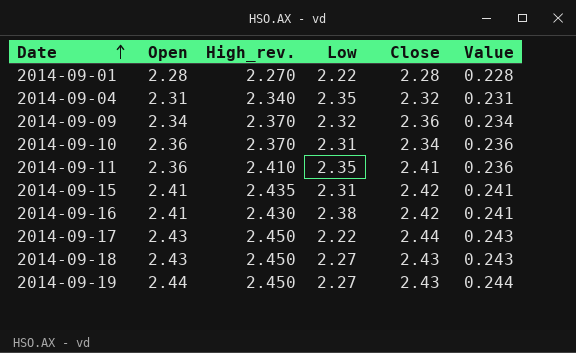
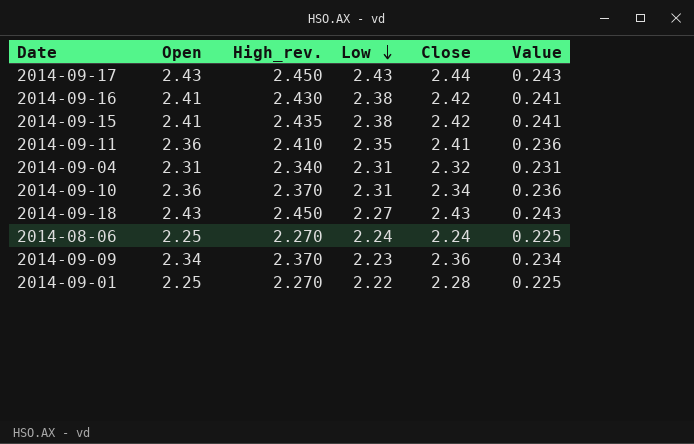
row order: Date ascending -> Low descending
row 2014-09-19: 2.44 | 2.450 | 2.27 | 2.43 | 0.244 -> none
2014-09-17 | Low: 2.22 -> 2.43
2014-09-15 | Low: 2.31 -> 2.38
2014-09-04 | Low: 2.35 -> 2.31
row 2014-08-06: none -> 2.25 | 2.270 | 2.24 | 2.24 | 0.225
2014-09-09 | Low: 2.32 -> 2.23
2014-09-01 | Open: 2.28 -> 2.25
2014-09-01 | Value: 0.228 -> 0.225

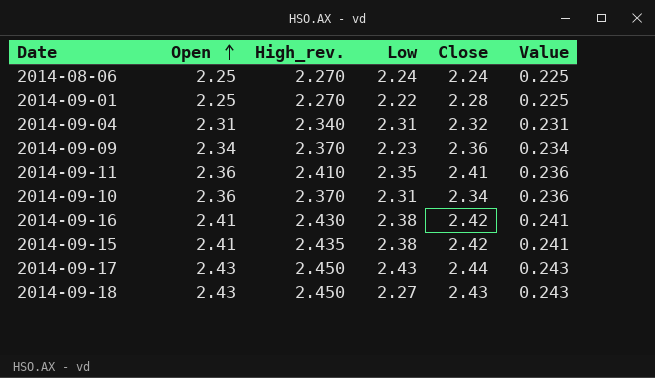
row order: Low descending -> Open ascending

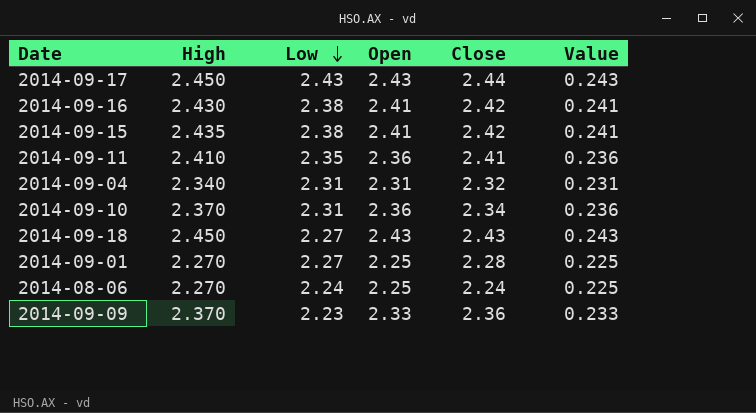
row order: Open ascending -> Low descending
column name: High_rev. -> High
column Open | position: 2 -> 4
2014-09-01 | Low: 2.22 -> 2.27
2014-09-09 | Open: 2.34 -> 2.33
2014-09-09 | Value: 0.234 -> 0.233

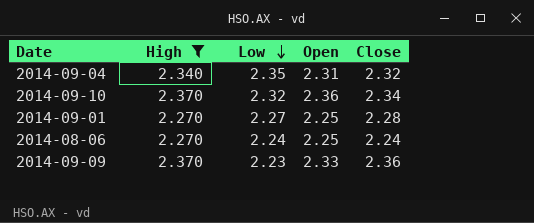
filter: none -> High <= 2.370
column Value | formula: [Open] * 0.1 -> none
2014-09-04 | Low: 2.31 -> 2.35
2014-09-10 | Low: 2.31 -> 2.32

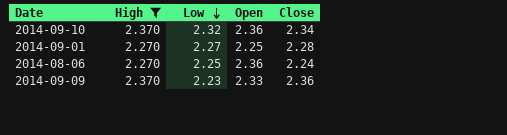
row 2014-09-04: 2.340 | 2.35 | 2.31 | 2.32 -> none
2014-08-06 | Low: 2.24 -> 2.25
2014-08-06 | Open: 2.25 -> 2.36

